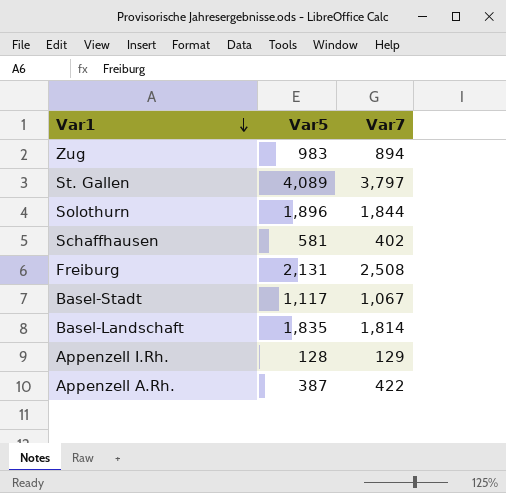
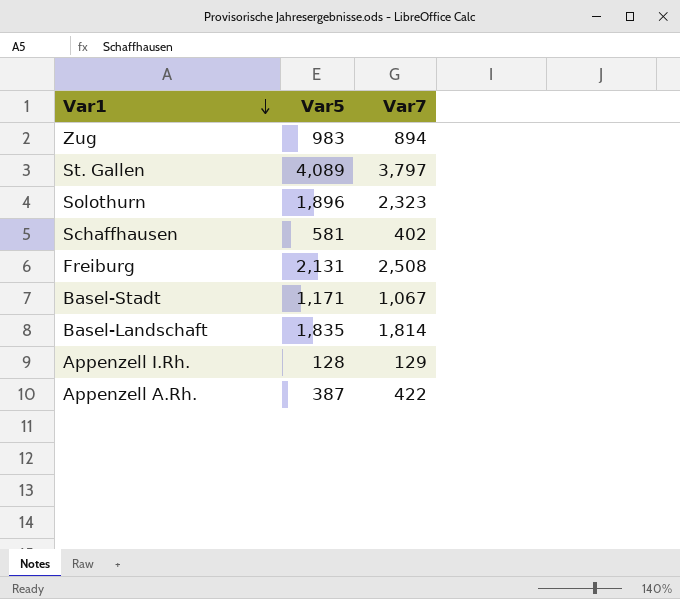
Solothurn | Var7: 1,844 -> 2,323
Basel-Stadt | Var5: 1,117 -> 1,171

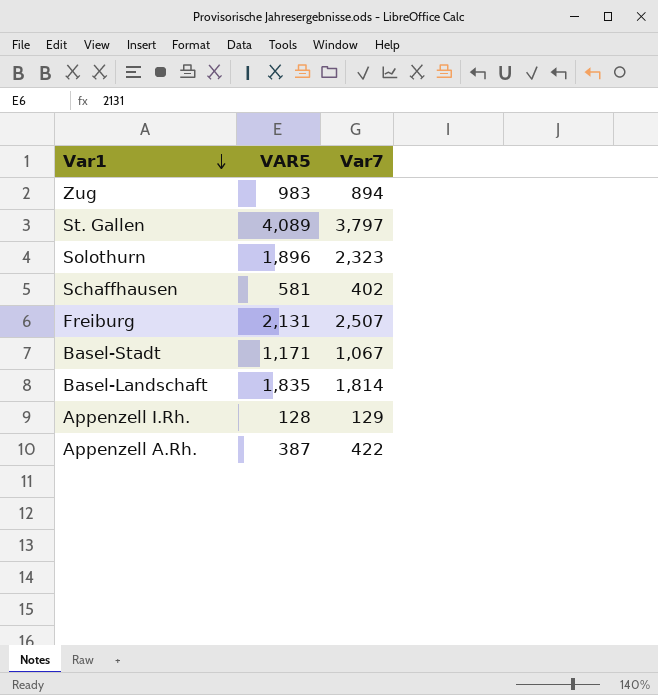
column name: Var5 -> VAR5
Freiburg | Var7: 2,508 -> 2,507

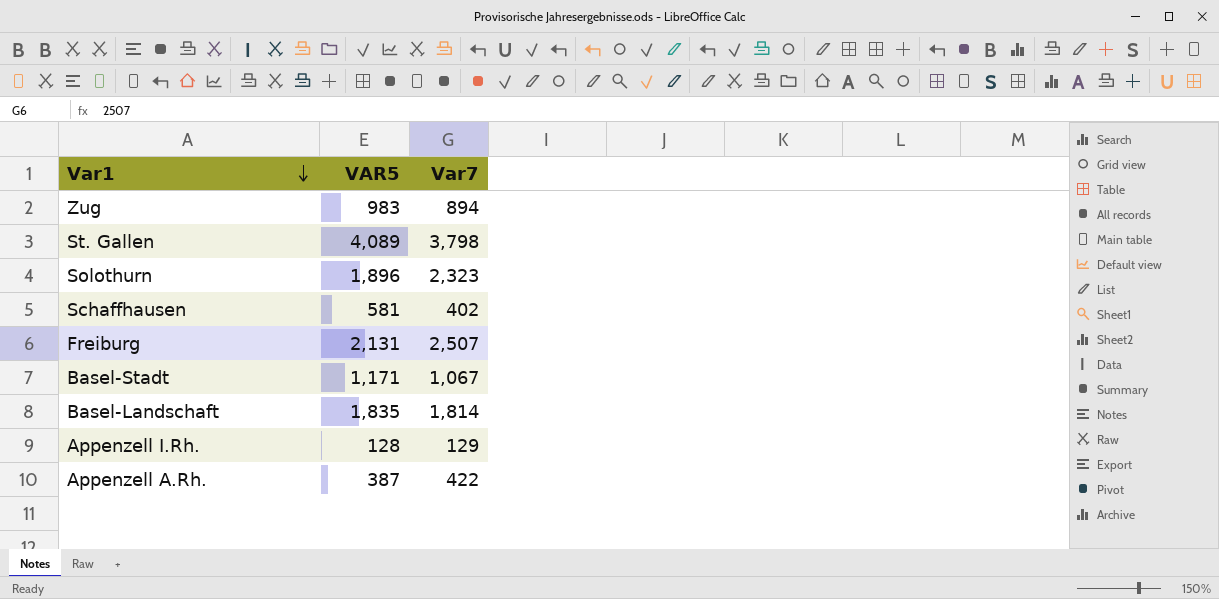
St. Gallen | Var7: 3,797 -> 3,798

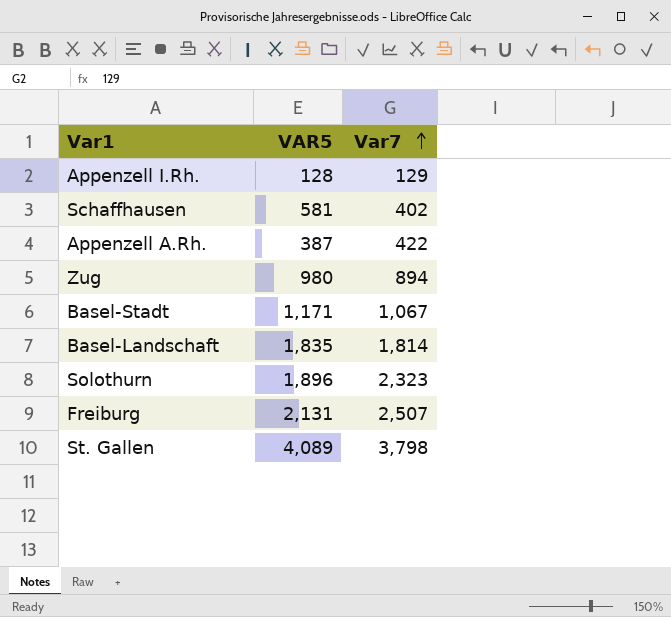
row order: Var1 descending -> Var7 ascending
Zug | VAR5: 983 -> 980

